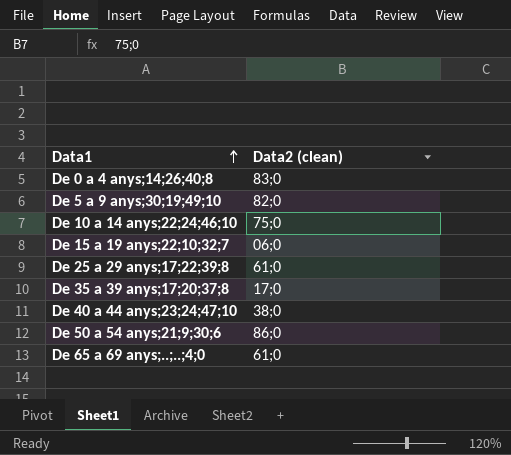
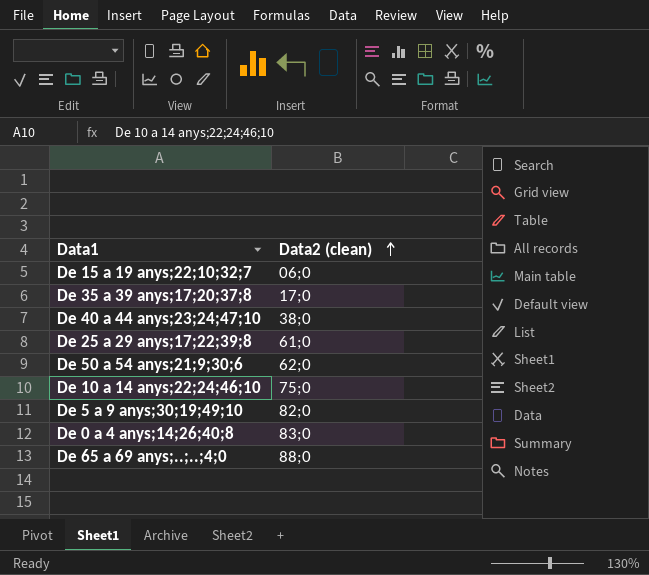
row order: Data1 ascending -> Data2 (clean) ascending
De 50 a 54 anys;21;9;30;6 | Data2 (clean): 86;0 -> 62;0
De 65 a 69 anys;..;..;4;0 | Data2 (clean): 61;0 -> 88;0

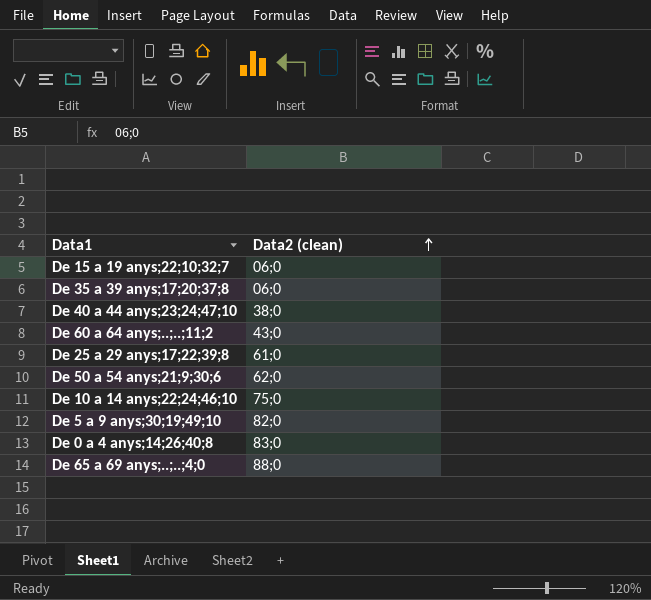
De 35 a 39 anys;17;20;37;8 | Data2 (clean): 17;0 -> 06;0
row De 60 a 64 anys;..;..;11;2: none -> 43;0

